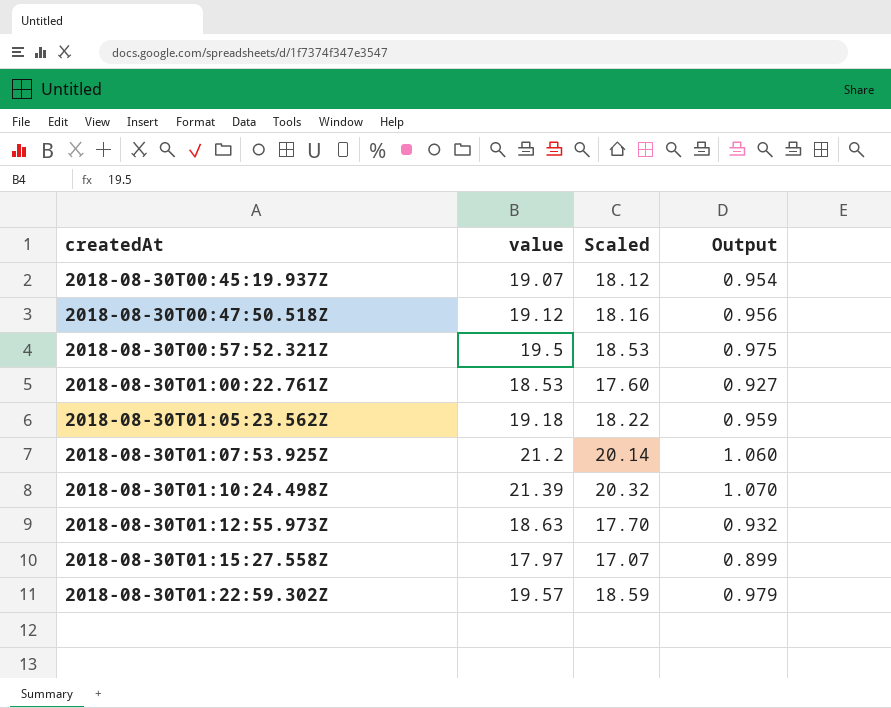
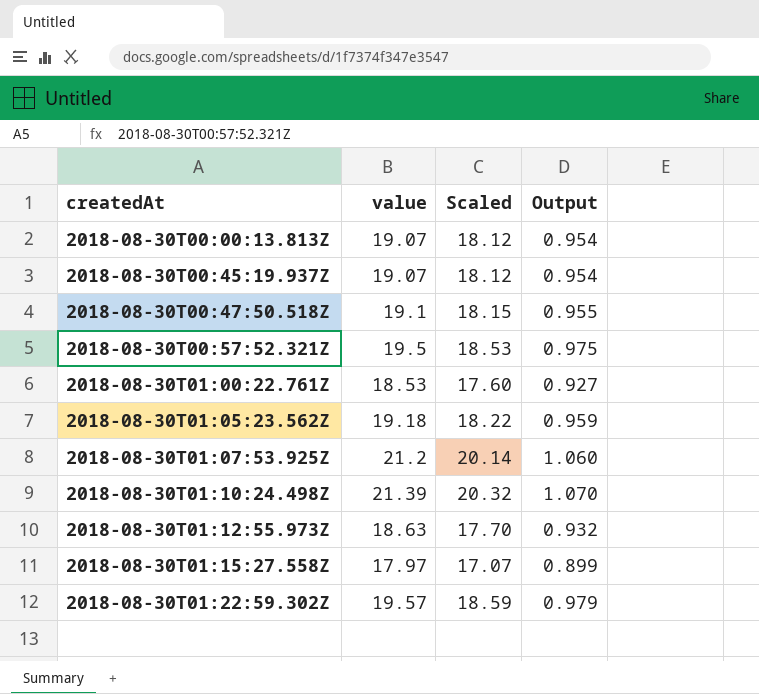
row 2018-08-30T00:00:13.813Z: none -> 19.07 | 18.12 | 0.954
2018-08-30T00:47:50.518Z | value: 19.12 -> 19.1
2018-08-30T00:47:50.518Z | Scaled: 18.16 -> 18.15
2018-08-30T00:47:50.518Z | Output: 0.956 -> 0.955

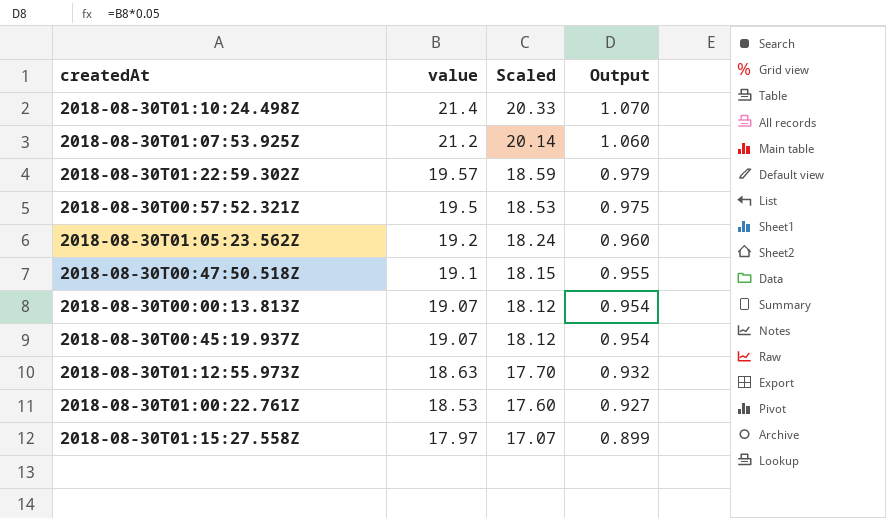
row order: createdAt ascending -> value descending
2018-08-30T01:10:24.498Z | value: 21.39 -> 21.4
2018-08-30T01:10:24.498Z | Scaled: 20.32 -> 20.33
2018-08-30T01:05:23.562Z | value: 19.18 -> 19.2
2018-08-30T01:05:23.562Z | Scaled: 18.22 -> 18.24
2018-08-30T01:05:23.562Z | Output: 0.959 -> 0.960

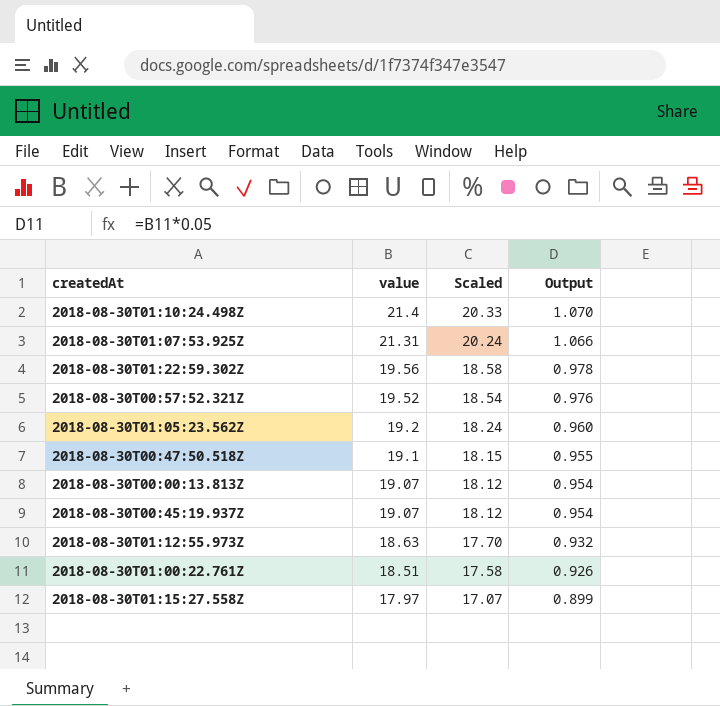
2018-08-30T01:07:53.925Z | value: 21.2 -> 21.31
2018-08-30T01:07:53.925Z | Scaled: 20.14 -> 20.24
2018-08-30T01:07:53.925Z | Output: 1.060 -> 1.066
2018-08-30T01:22:59.302Z | value: 19.57 -> 19.56
2018-08-30T01:22:59.302Z | Scaled: 18.59 -> 18.58
2018-08-30T01:22:59.302Z | Output: 0.979 -> 0.978
2018-08-30T00:57:52.321Z | value: 19.5 -> 19.52
2018-08-30T00:57:52.321Z | Scaled: 18.53 -> 18.54
2018-08-30T00:57:52.321Z | Output: 0.975 -> 0.976
2018-08-30T01:00:22.761Z | value: 18.53 -> 18.51
2018-08-30T01:00:22.761Z | Scaled: 17.60 -> 17.58
2018-08-30T01:00:22.761Z | Output: 0.927 -> 0.926

